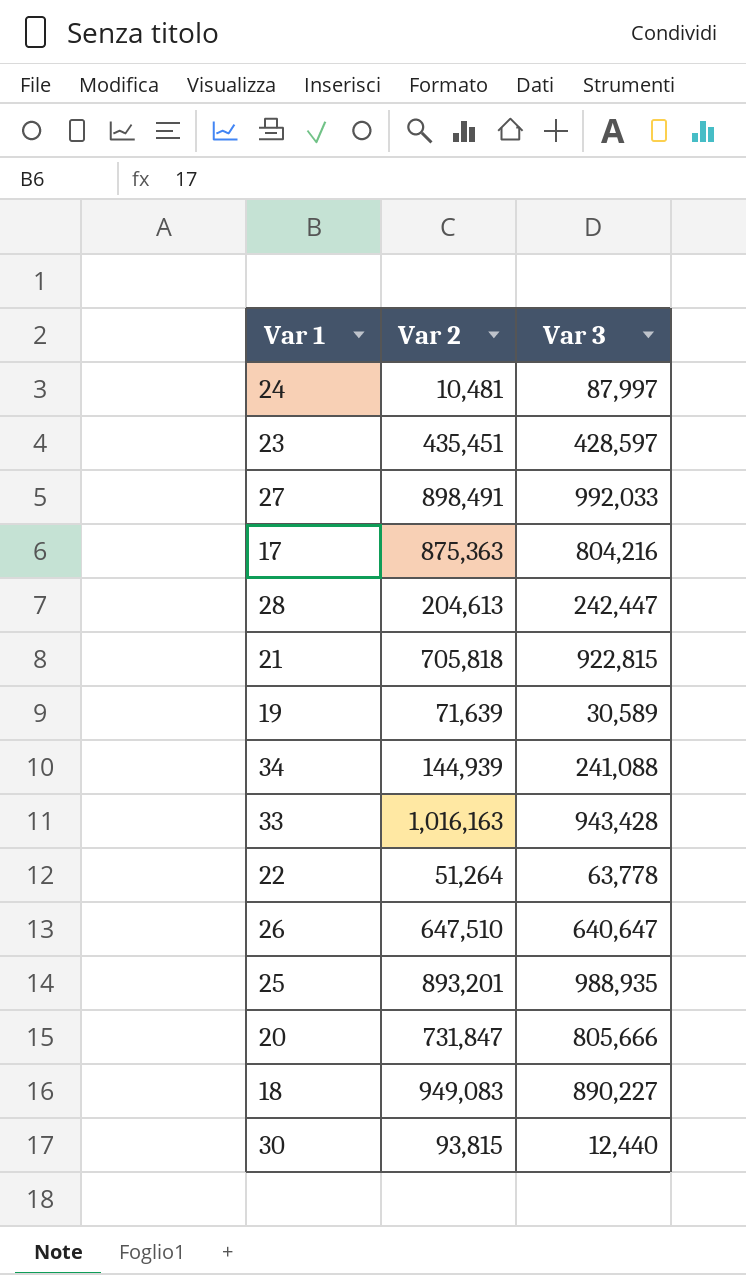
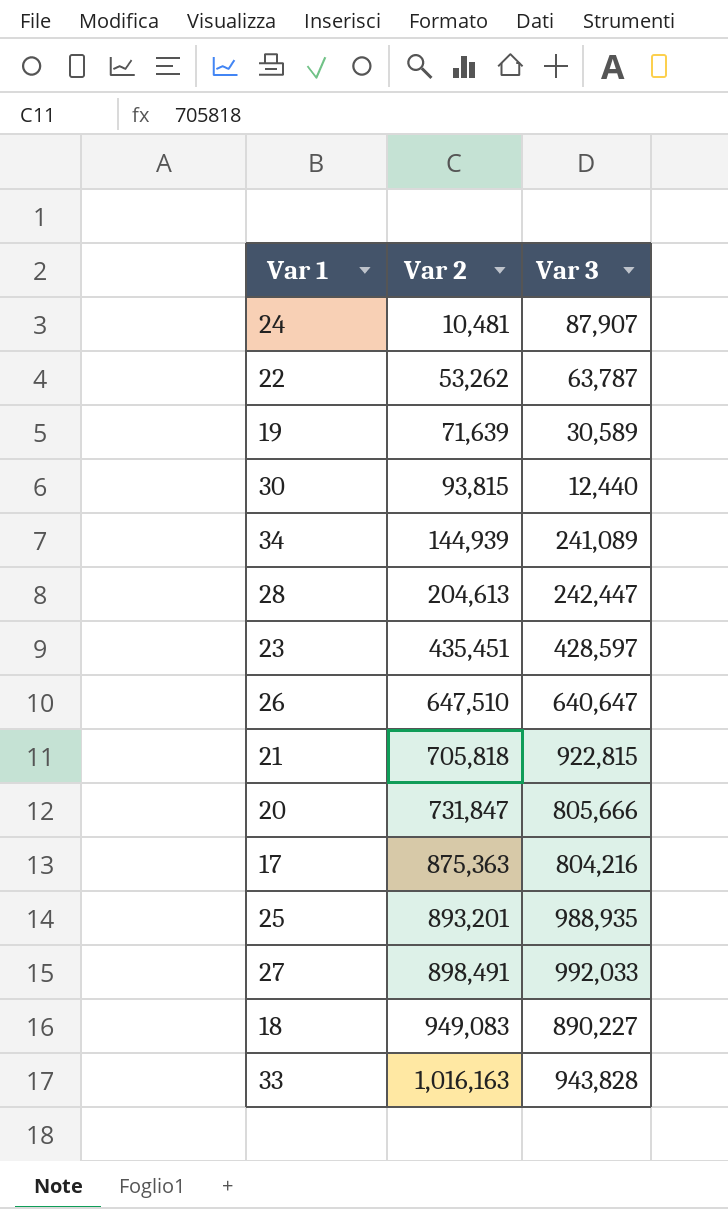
row order: none -> Var 2 ascending
24 | Var 3: 87,997 -> 87,907
22 | Var 2: 51,264 -> 53,262
22 | Var 3: 63,778 -> 63,787
34 | Var 3: 241,088 -> 241,089
33 | Var 3: 943,428 -> 943,828

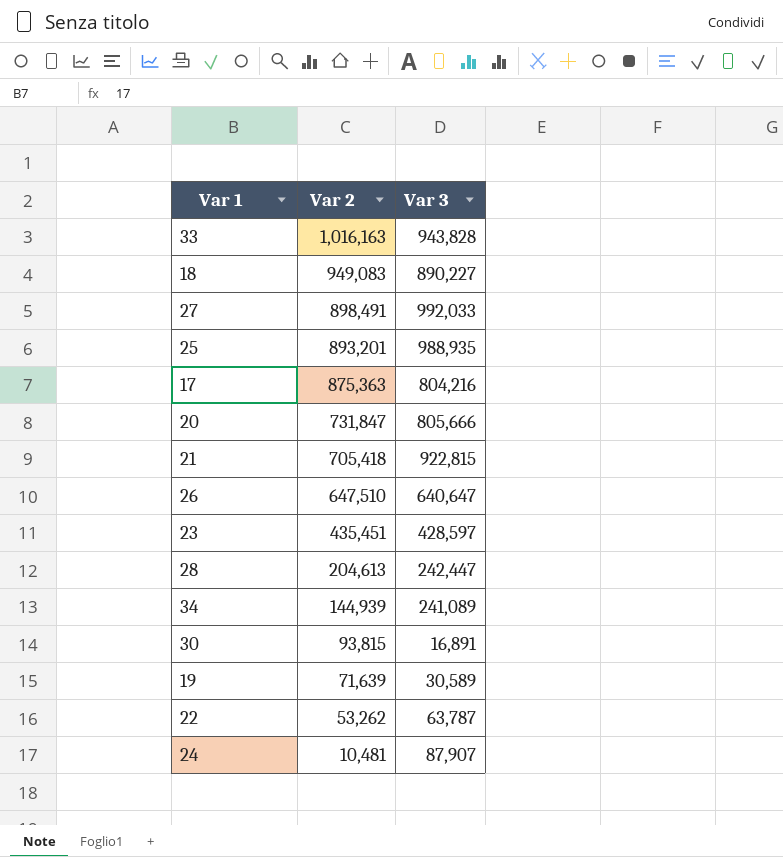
row order: Var 2 ascending -> Var 2 descending
21 | Var 2: 705,818 -> 705,418
30 | Var 3: 12,440 -> 16,891

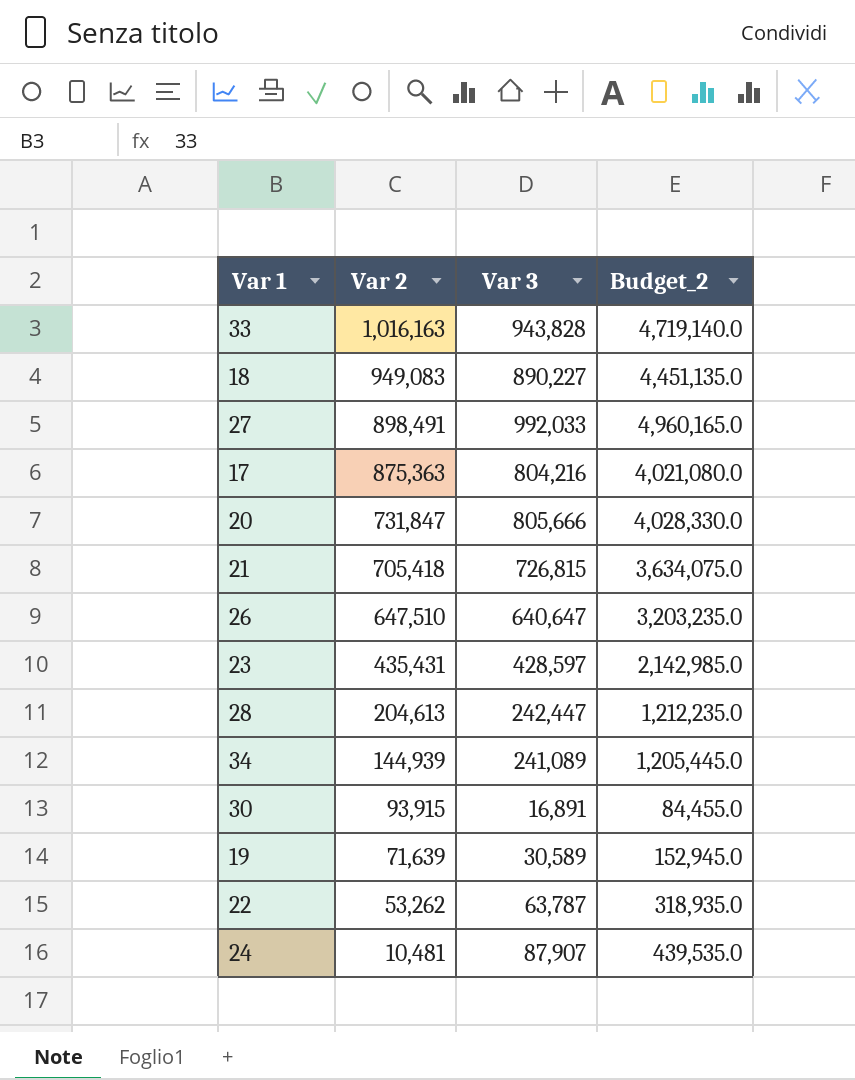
column Budget_2 | formula: none -> [Var 3] * 5
row 25: 893,201 | 988,935 -> none
21 | Var 3: 922,815 -> 726,815
23 | Var 2: 435,451 -> 435,431
30 | Var 2: 93,815 -> 93,915

